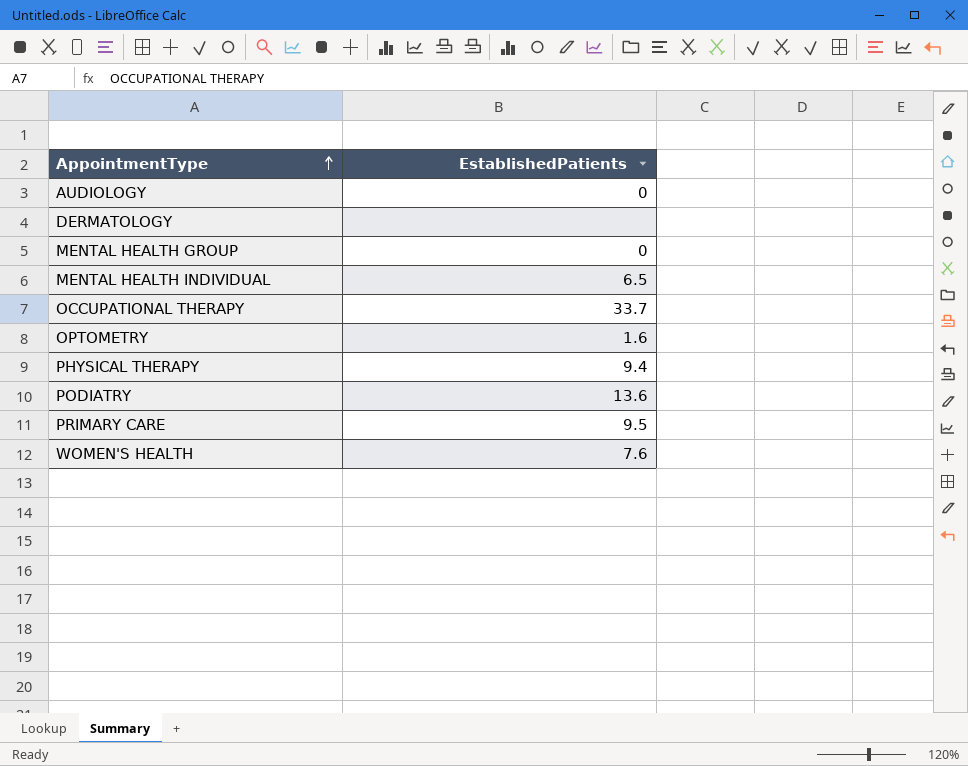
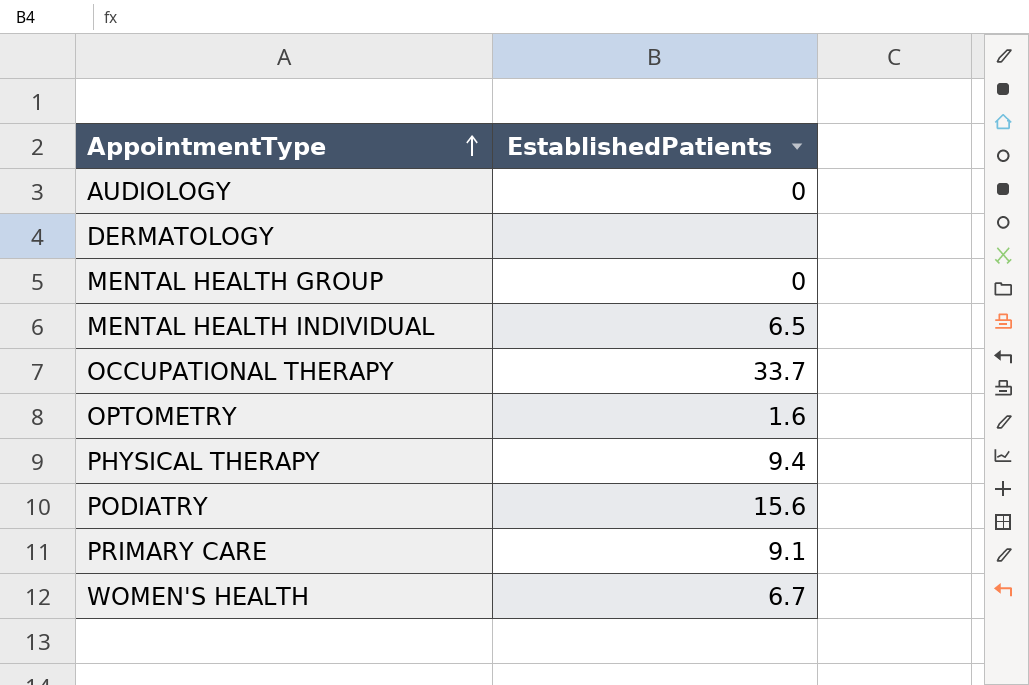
PODIATRY | EstablishedPatients: 13.6 -> 15.6
PRIMARY CARE | EstablishedPatients: 9.5 -> 9.1
WOMEN'S HEALTH | EstablishedPatients: 7.6 -> 6.7

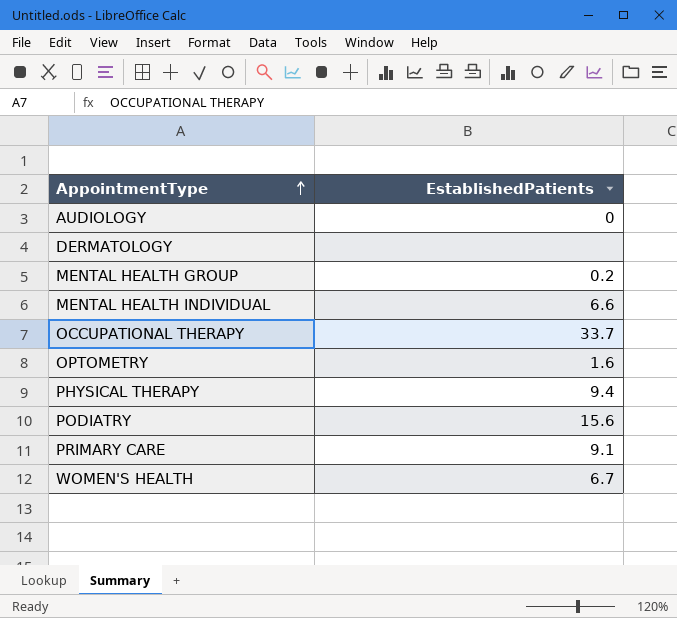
MENTAL HEALTH GROUP | EstablishedPatients: 0 -> 0.2
MENTAL HEALTH INDIVIDUAL | EstablishedPatients: 6.5 -> 6.6

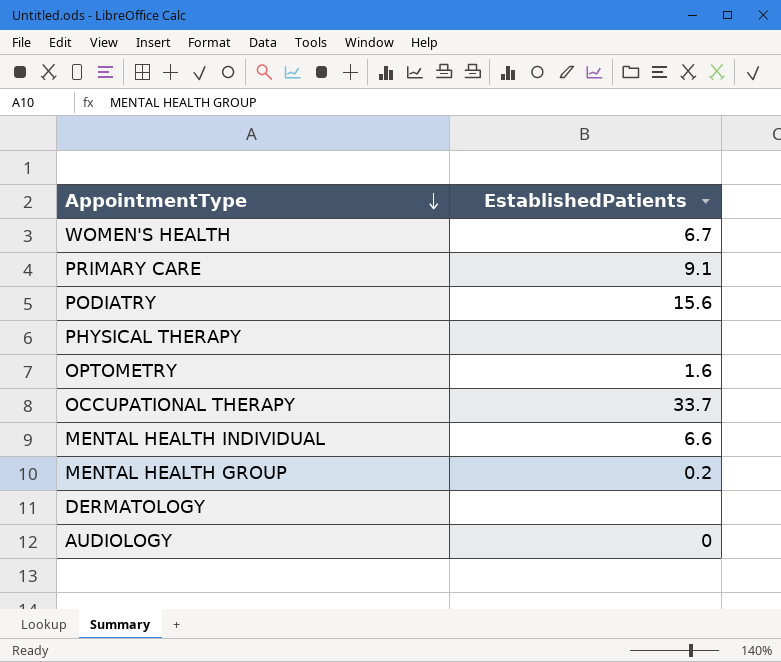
row order: AppointmentType ascending -> AppointmentType descending
PHYSICAL THERAPY | EstablishedPatients: 9.4 -> none

